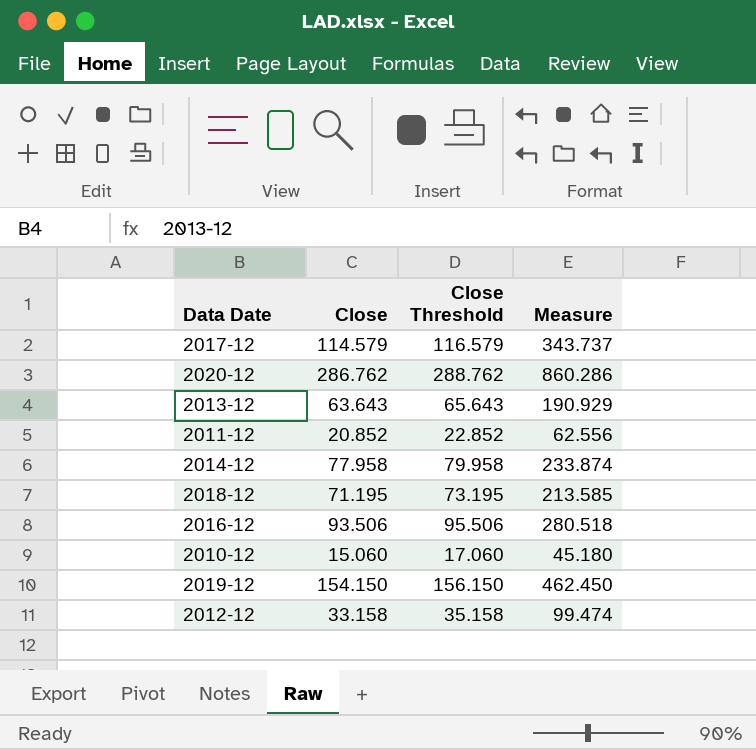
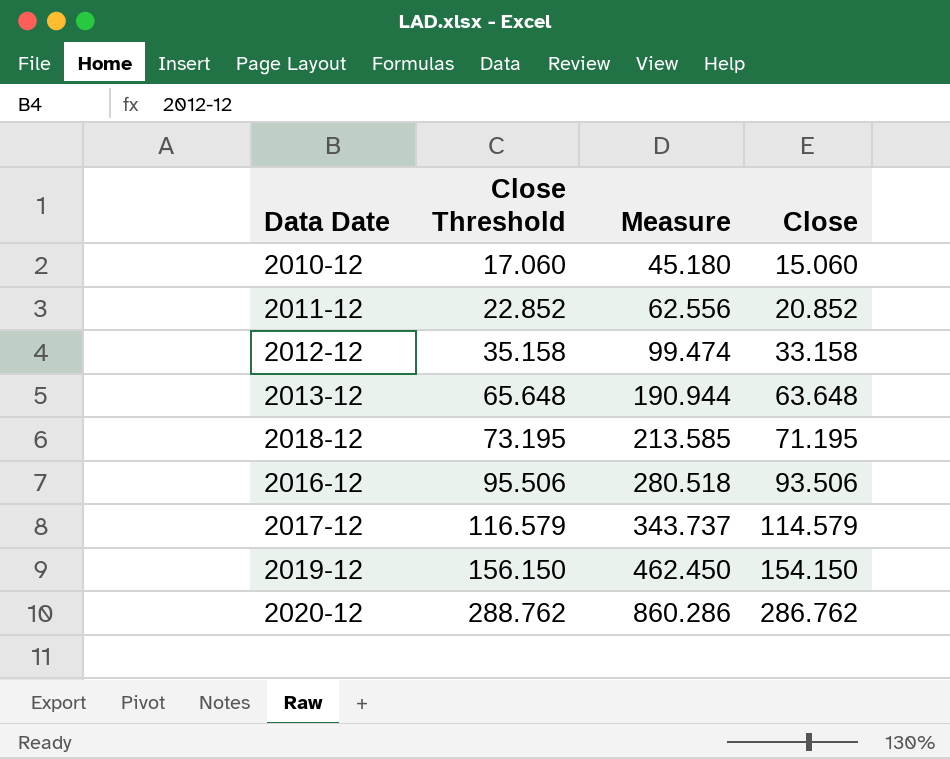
row order: none -> Close Threshold ascending
column Close | position: 2 -> 4
row 2014-12: 77.958 | 79.958 | 233.874 -> none
2013-12 | Close Threshold: 65.643 -> 65.648
2013-12 | Measure: 190.929 -> 190.944
2013-12 | Close: 63.643 -> 63.648

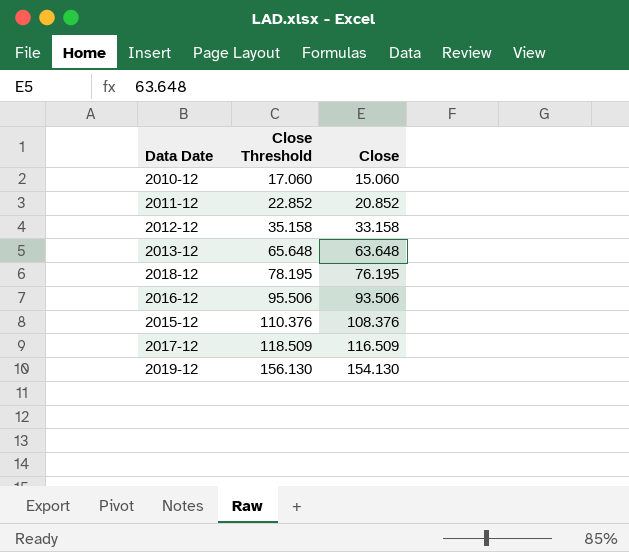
column Measure | formula: [Close] * 3 -> none
row 2020-12: 288.762 | 860.286 | 286.762 -> none
2018-12 | Close Threshold: 73.195 -> 78.195
2018-12 | Close: 71.195 -> 76.195
row 2015-12: none -> 110.376 | 108.376
2017-12 | Close Threshold: 116.579 -> 118.509
2017-12 | Close: 114.579 -> 116.509
2019-12 | Close Threshold: 156.150 -> 156.130
2019-12 | Close: 154.150 -> 154.130

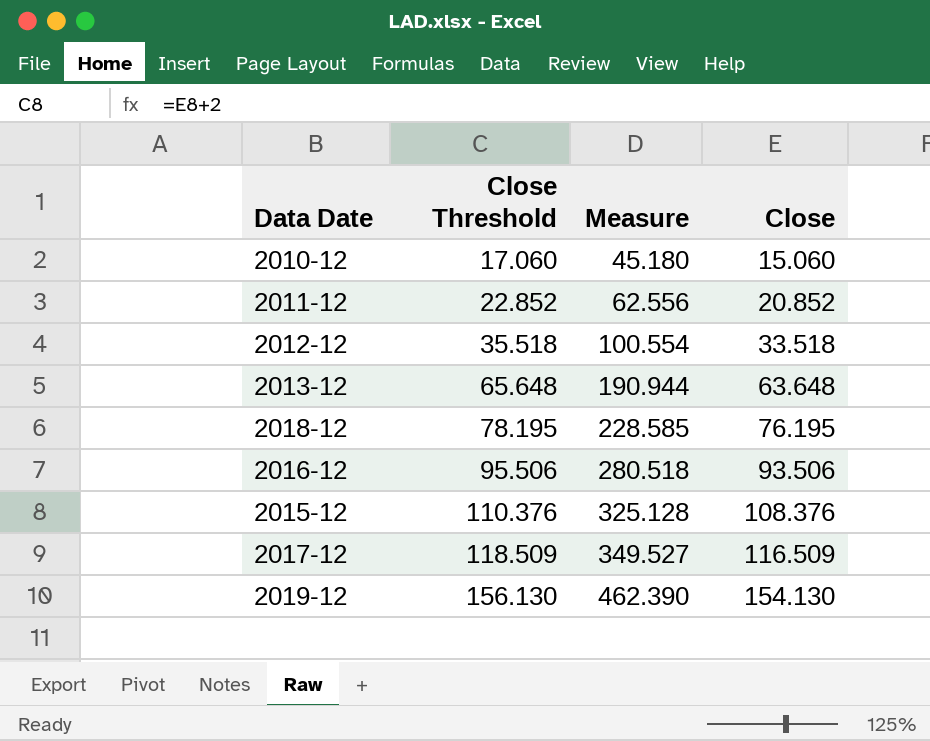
column Measure | formula: none -> [Close] * 3
2012-12 | Close Threshold: 35.158 -> 35.518
2012-12 | Close: 33.158 -> 33.518

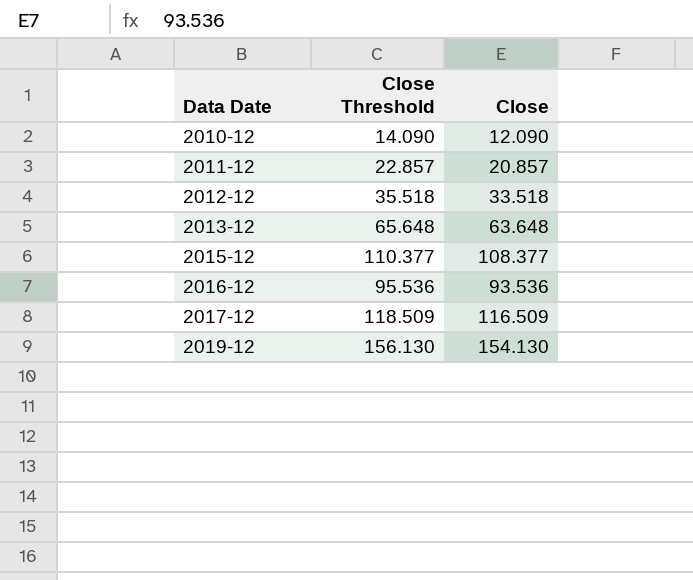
row order: Close Threshold ascending -> Data Date ascending
column Measure | formula: [Close] * 3 -> none
row 2018-12: 78.195 | 228.585 | 76.195 -> none
2010-12 | Close Threshold: 17.060 -> 14.090
2010-12 | Close: 15.060 -> 12.090
2011-12 | Close Threshold: 22.852 -> 22.857
2011-12 | Close: 20.852 -> 20.857
2015-12 | Close Threshold: 110.376 -> 110.377
2015-12 | Close: 108.376 -> 108.377
2016-12 | Close Threshold: 95.506 -> 95.536
2016-12 | Close: 93.506 -> 93.536

